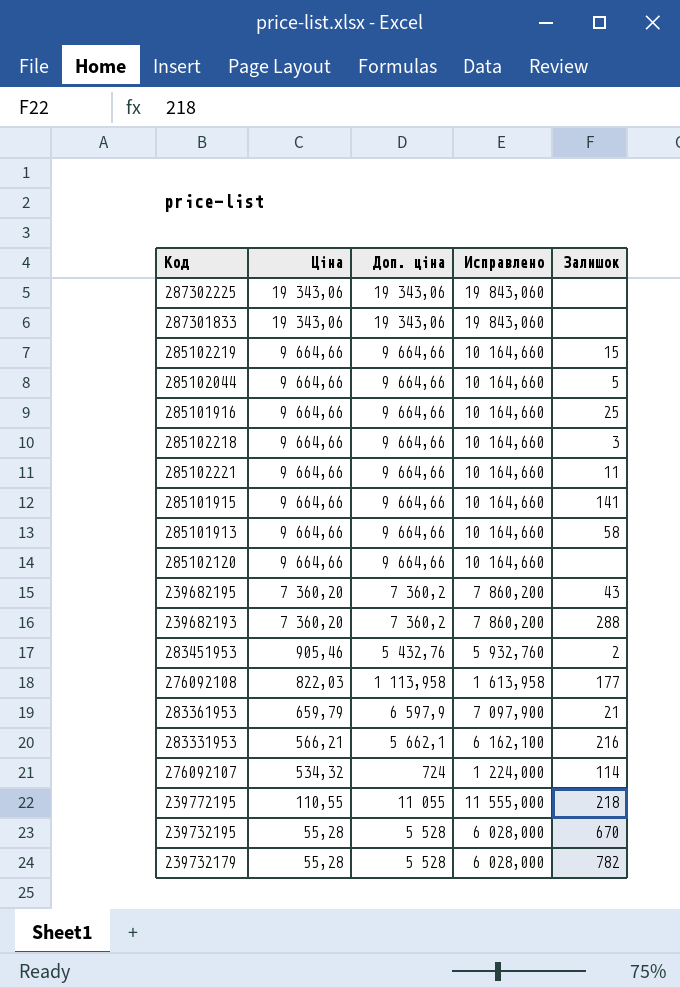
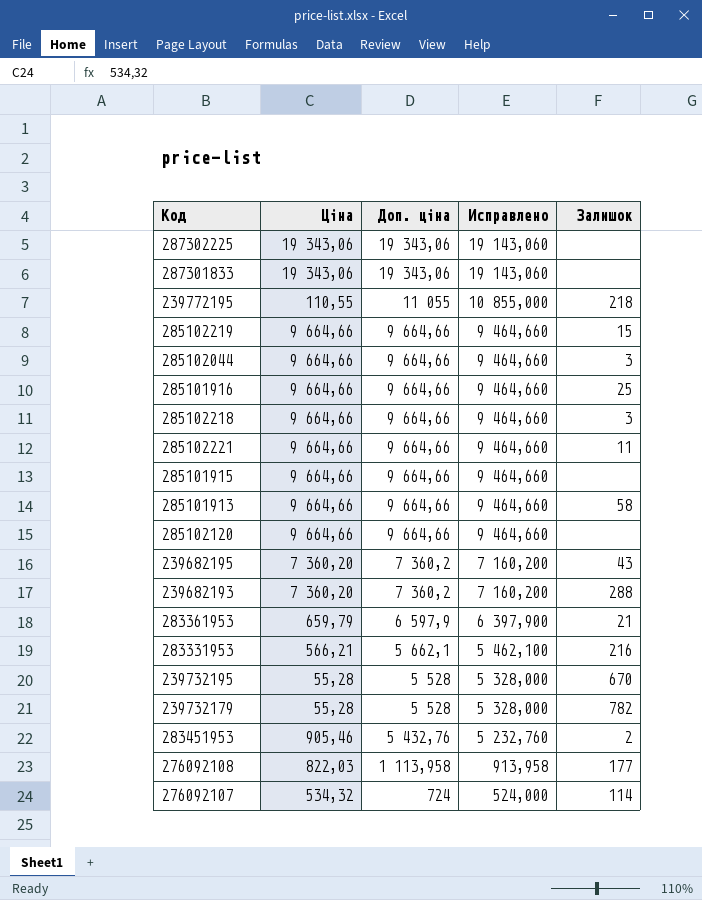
row order: Ціна descending -> Доп. ціна descending
column Исправлено | formula: [Доп. ціна] + 500 -> [Доп. ціна] - 200
285102044 | Залишок: 5 -> 3
285101915 | Залишок: 141 -> none

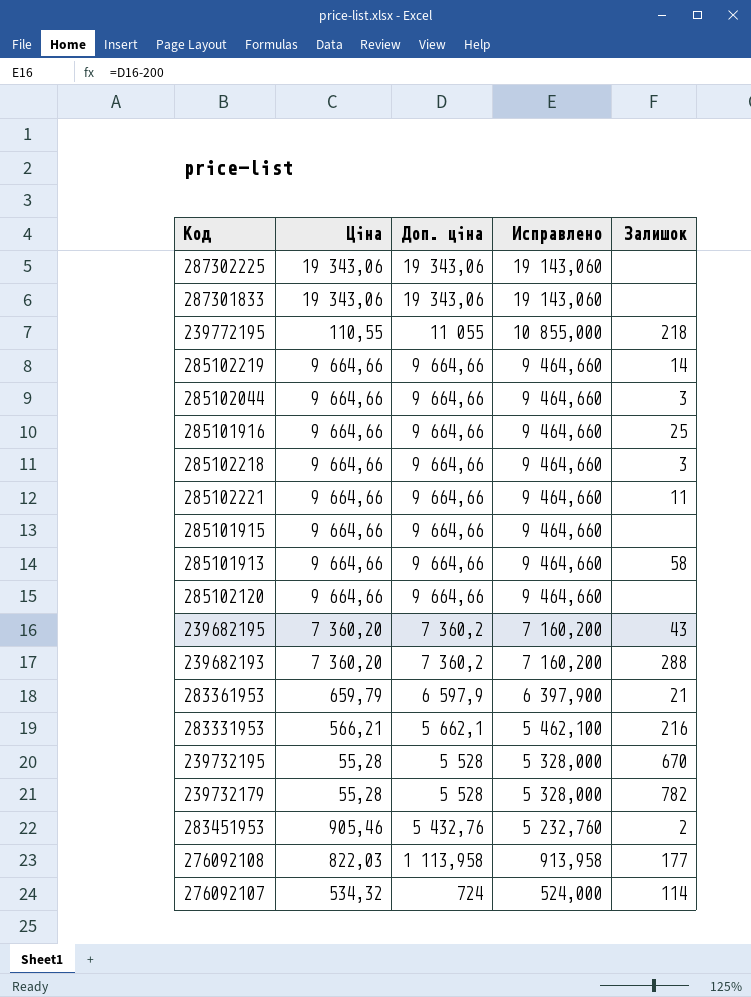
285102219 | Залишок: 15 -> 14

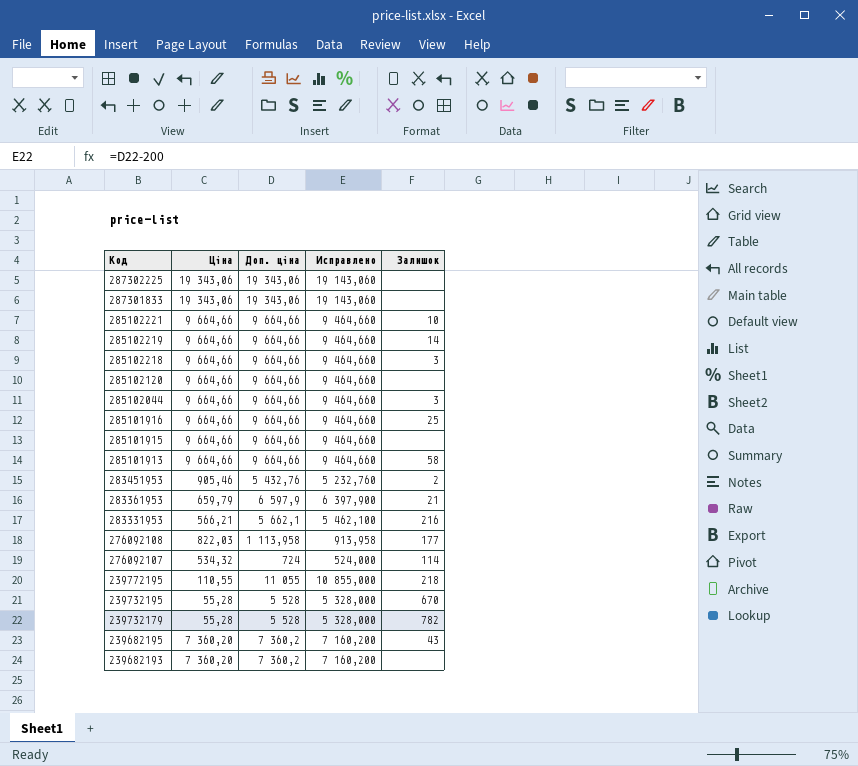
row order: Доп. ціна descending -> Код descending
285102221 | Залишок: 11 -> 10
239682193 | Залишок: 288 -> none

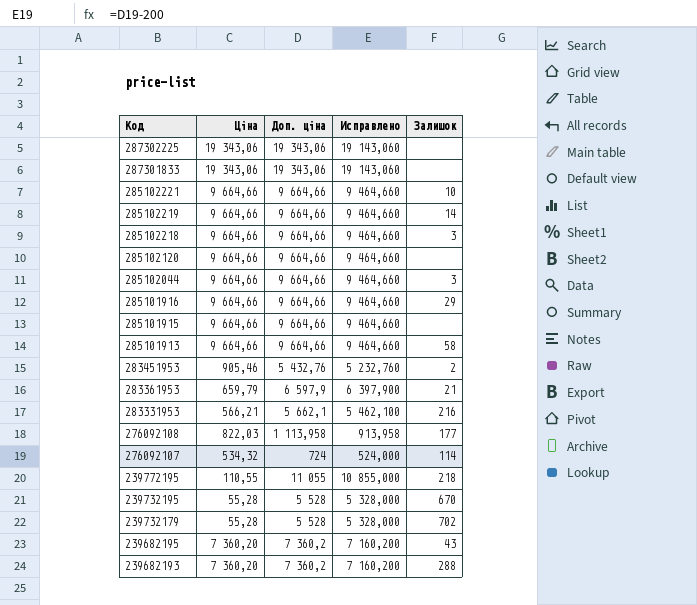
285101916 | Залишок: 25 -> 29
239732179 | Залишок: 782 -> 702
239682193 | Залишок: none -> 288

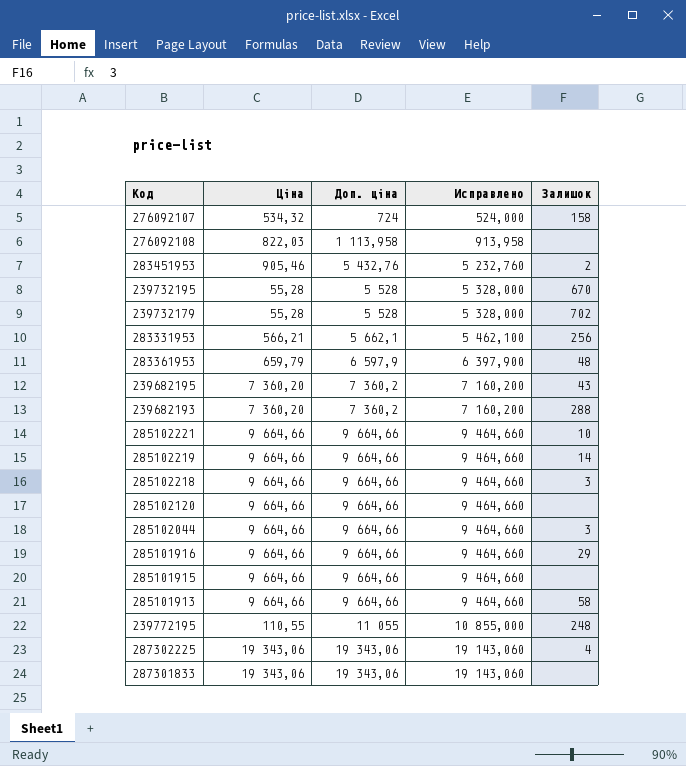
row order: Код descending -> Доп. ціна ascending
276092107 | Залишок: 114 -> 158
276092108 | Залишок: 177 -> none
283331953 | Залишок: 216 -> 256
283361953 | Залишок: 21 -> 48
239772195 | Залишок: 218 -> 248
287302225 | Залишок: none -> 4

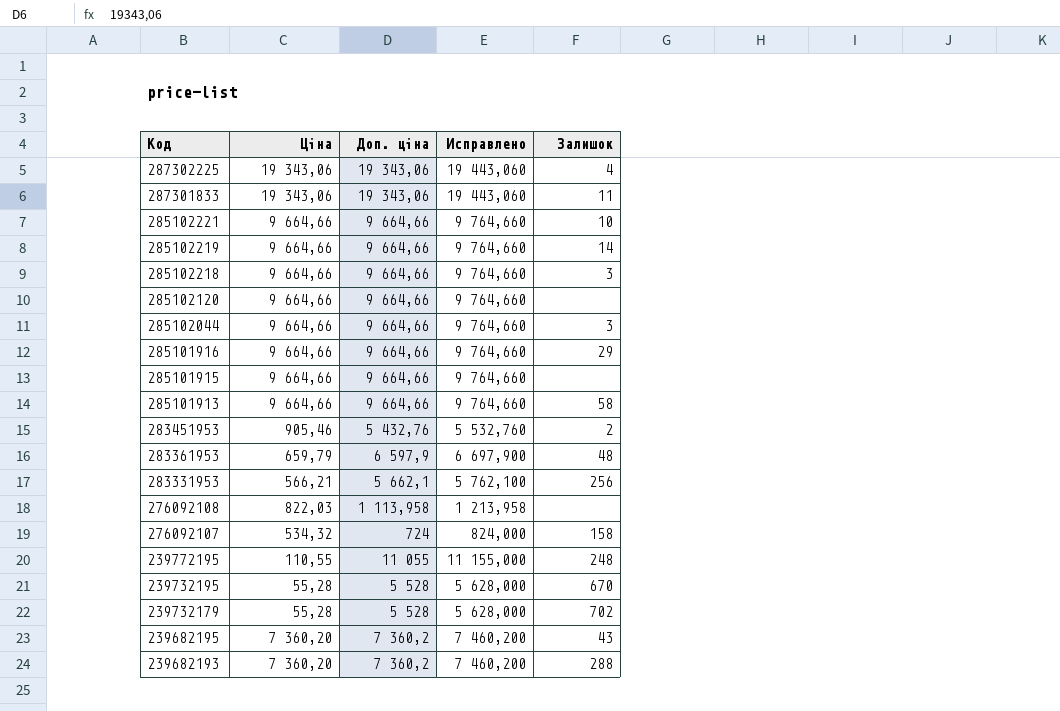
row order: Доп. ціна ascending -> Код descending
column Исправлено | formula: [Доп. ціна] - 200 -> [Доп. ціна] + 100
287301833 | Залишок: none -> 11

